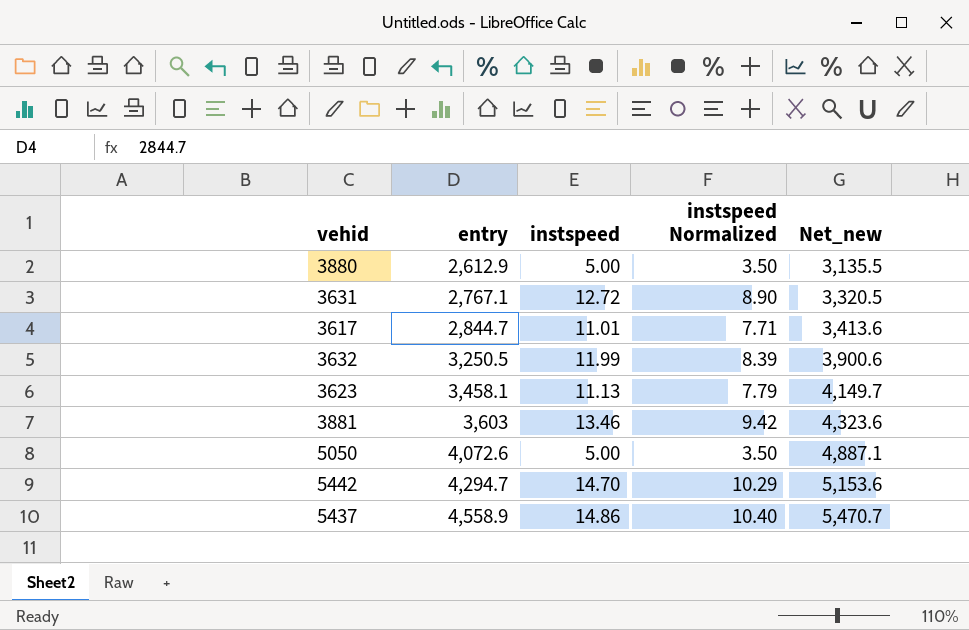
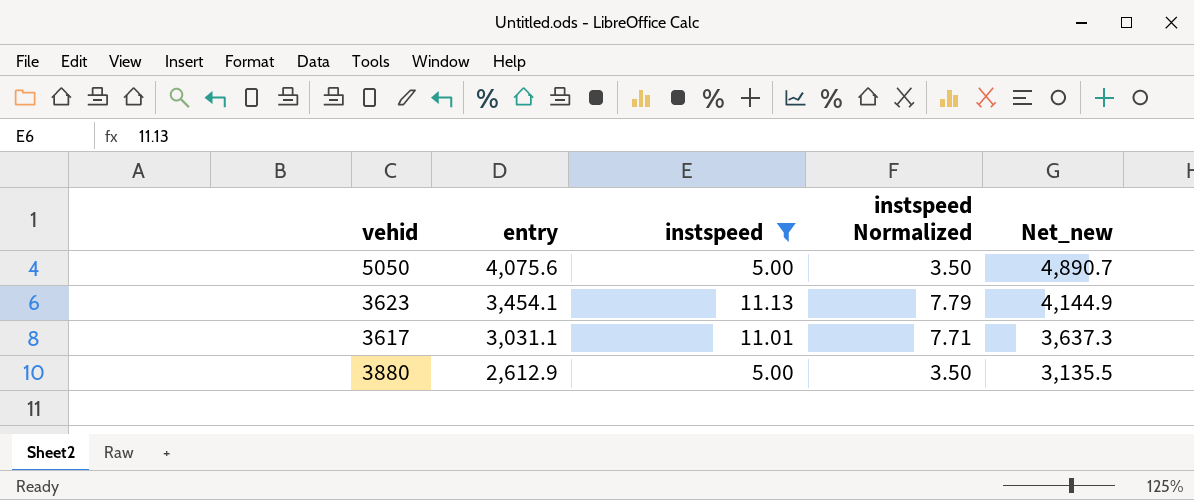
filter: none -> instspeed <= 11.13
row order: entry ascending -> entry descending
5050 | entry: 4,072.6 -> 4,075.6
5050 | Net_new: 4,887.1 -> 4,890.7
3623 | entry: 3,458.1 -> 3,454.1
3623 | Net_new: 4,149.7 -> 4,144.9
3617 | entry: 2,844.7 -> 3,031.1
3617 | Net_new: 3,413.6 -> 3,637.3

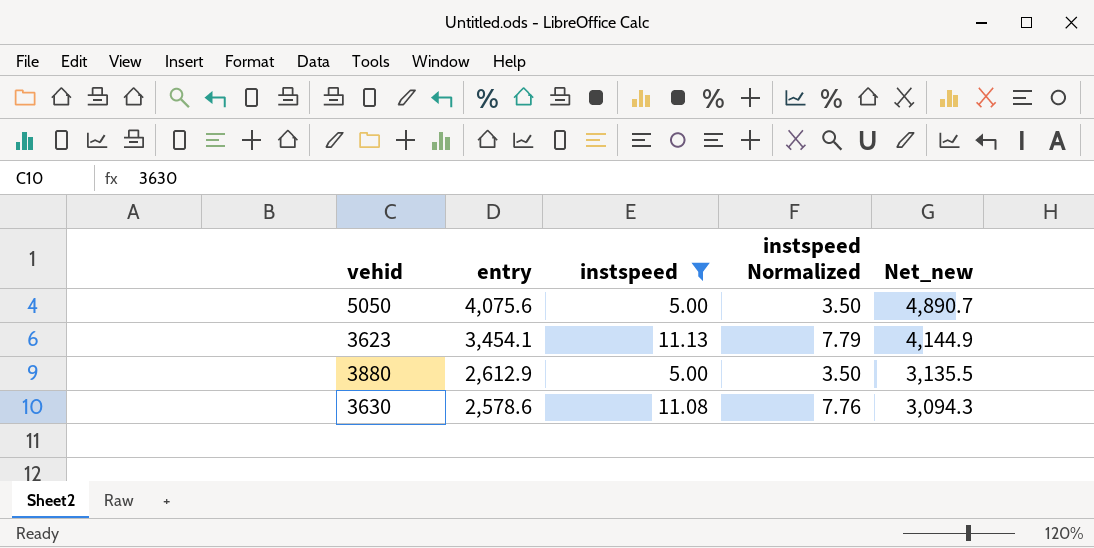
row 3617: 3,031.1 | 11.01 | 7.71 | 3,637.3 -> none
row 3630: none -> 2,578.6 | 11.08 | 7.76 | 3,094.3

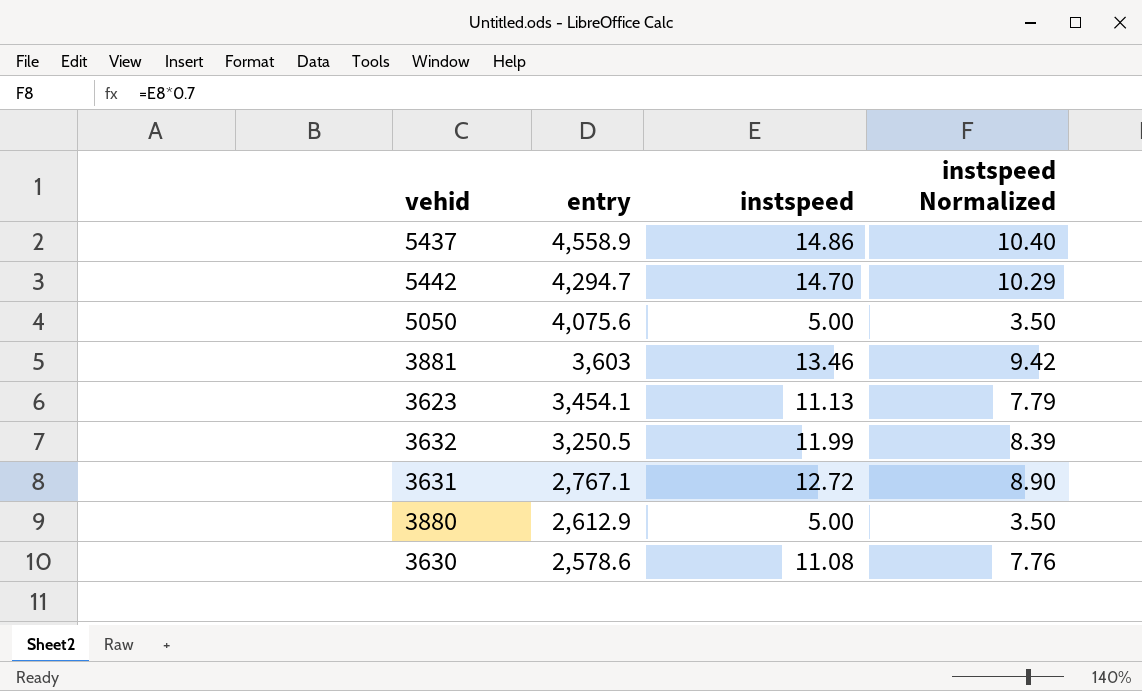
filter: instspeed <= 11.13 -> none
column Net_new | formula: [entry] * 1.2 -> none

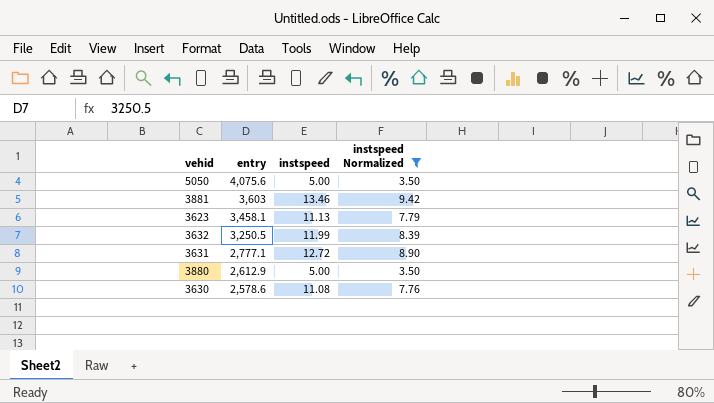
filter: none -> instspeed Normalized <= 9.42
3623 | entry: 3,454.1 -> 3,458.1
3631 | entry: 2,767.1 -> 2,777.1

